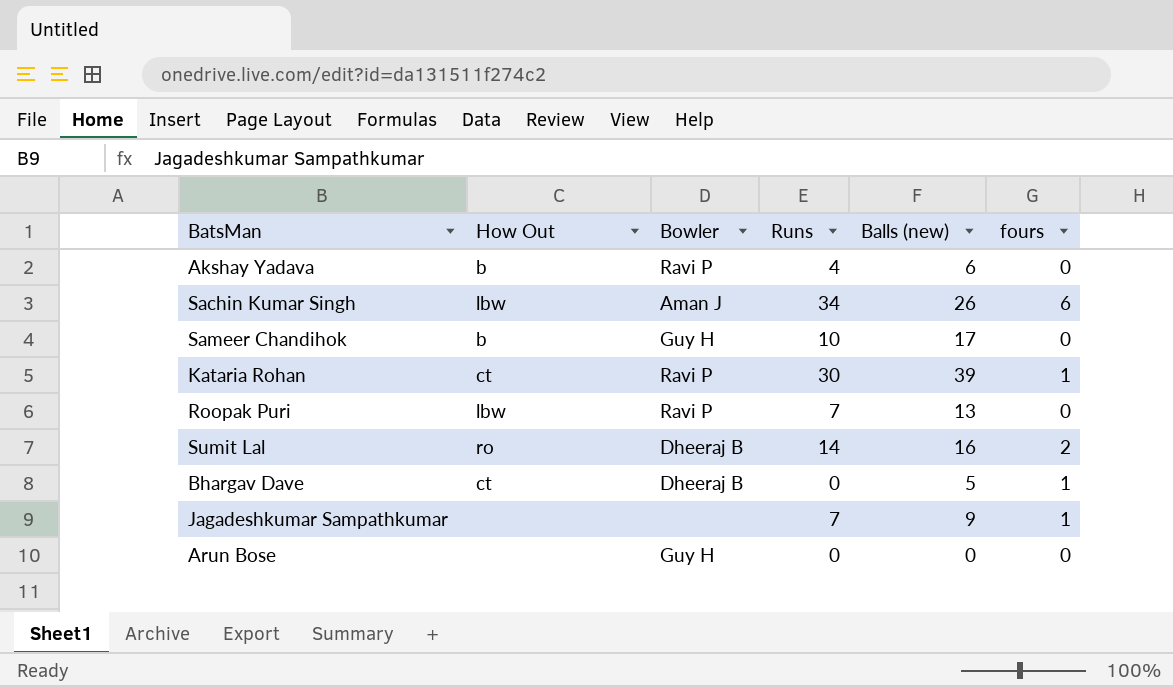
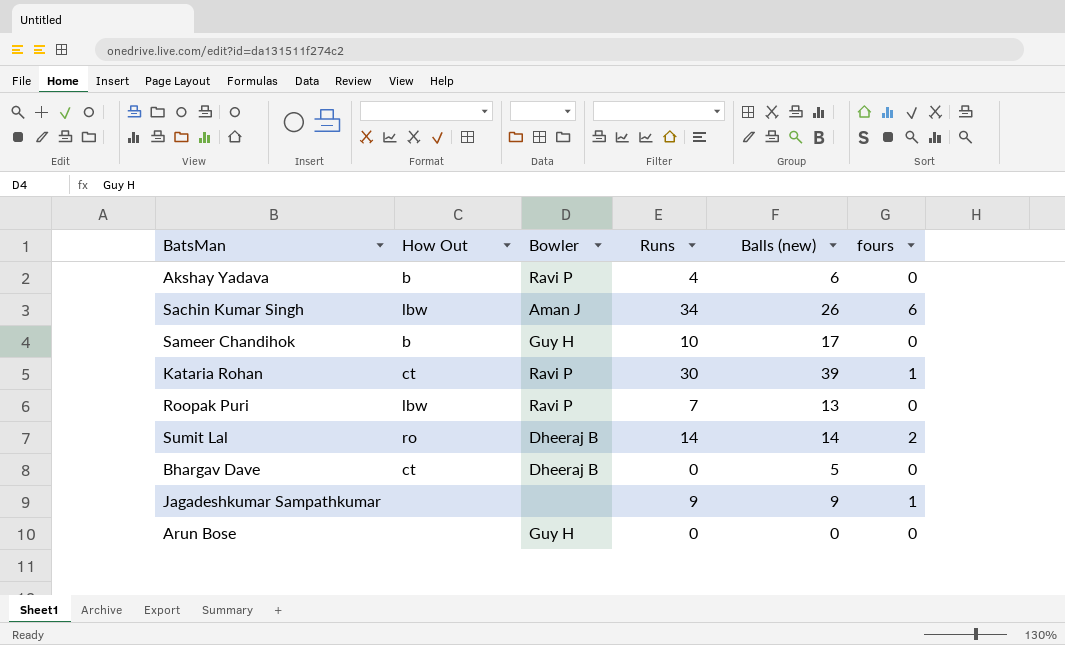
Sumit Lal | Balls (new): 16 -> 14
Bhargav Dave | fours: 1 -> 0
Jagadeshkumar Sampathkumar | Runs: 7 -> 9

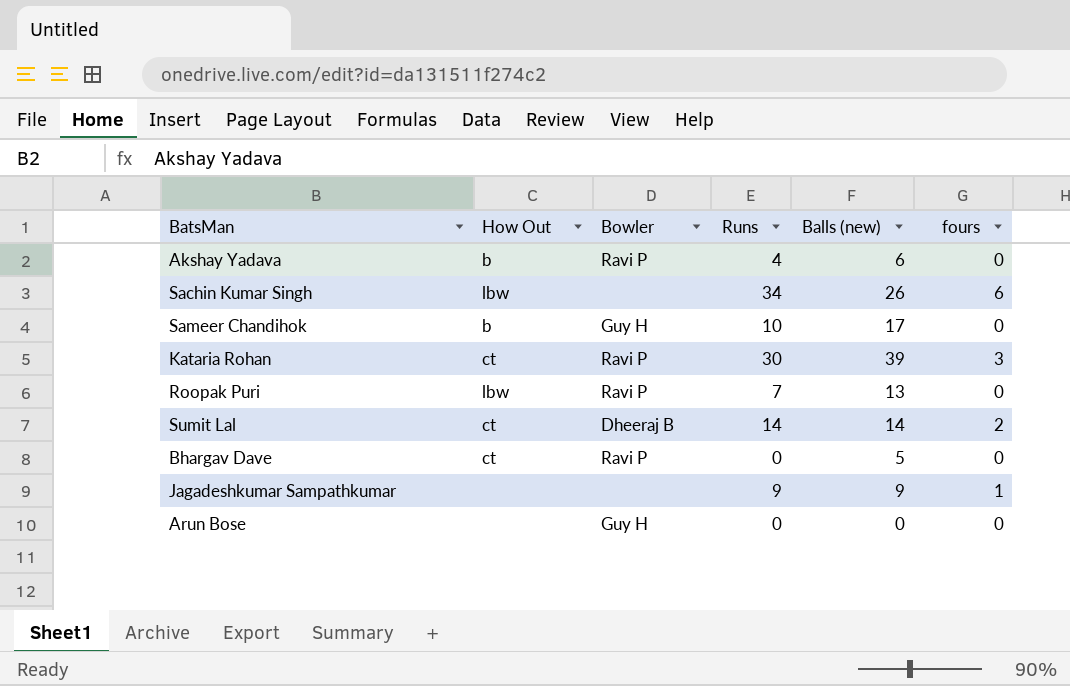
Sachin Kumar Singh | Bowler: Aman J -> none
Kataria Rohan | fours: 1 -> 3
Sumit Lal | How Out: ro -> ct
Bhargav Dave | Bowler: Dheeraj B -> Ravi P

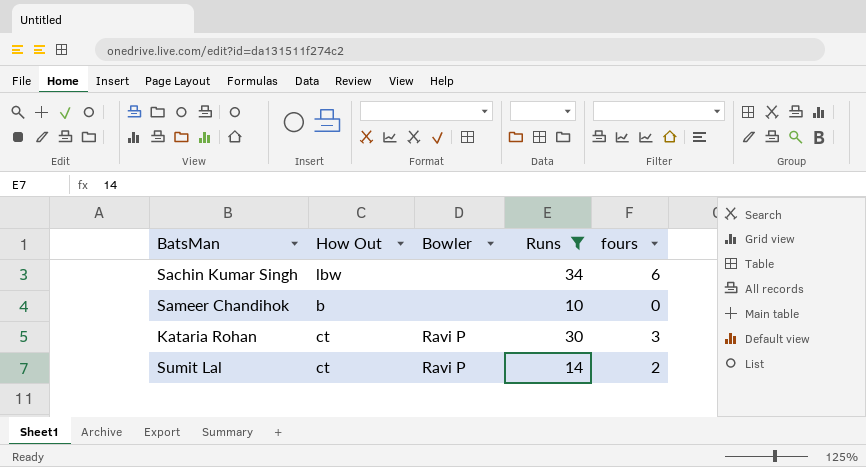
filter: none -> Runs >= 10
column Balls (new) | position: 5 -> none
Sameer Chandihok | Bowler: Guy H -> none
Sumit Lal | Bowler: Dheeraj B -> Ravi P

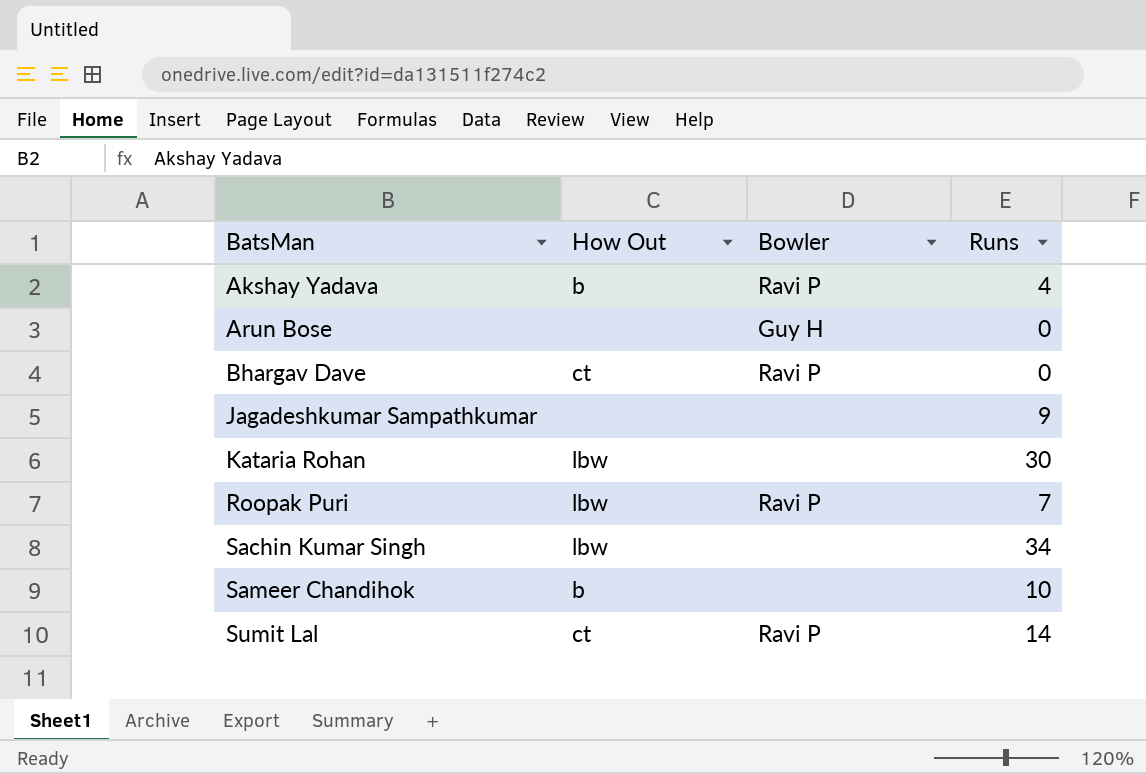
filter: Runs >= 10 -> none
row order: none -> BatsMan ascending
column fours | position: 5 -> none
Kataria Rohan | How Out: ct -> lbw
Kataria Rohan | Bowler: Ravi P -> none

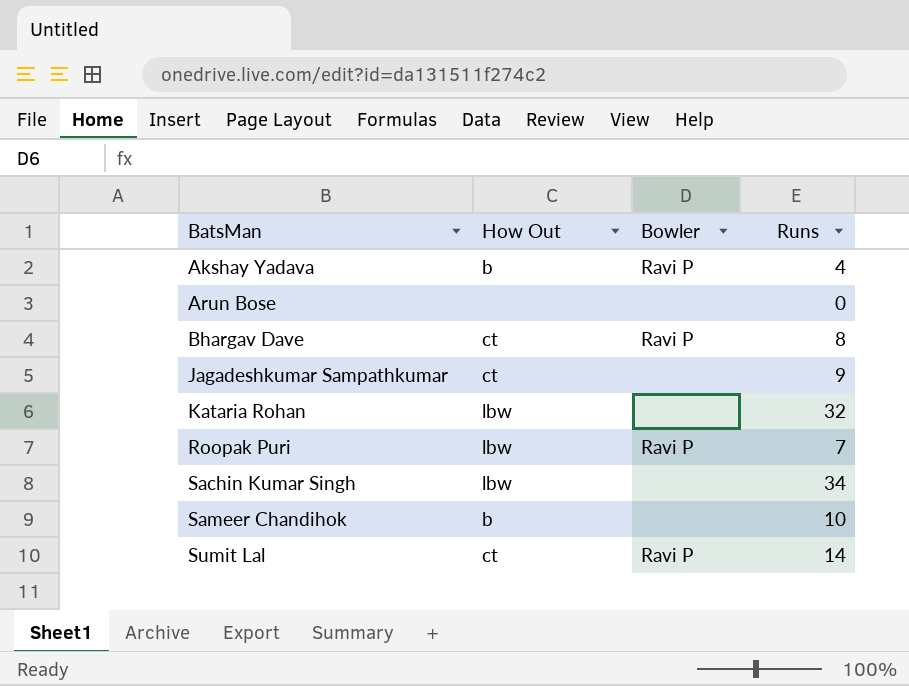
Arun Bose | Bowler: Guy H -> none
Bhargav Dave | Runs: 0 -> 8
Jagadeshkumar Sampathkumar | How Out: none -> ct
Kataria Rohan | Runs: 30 -> 32

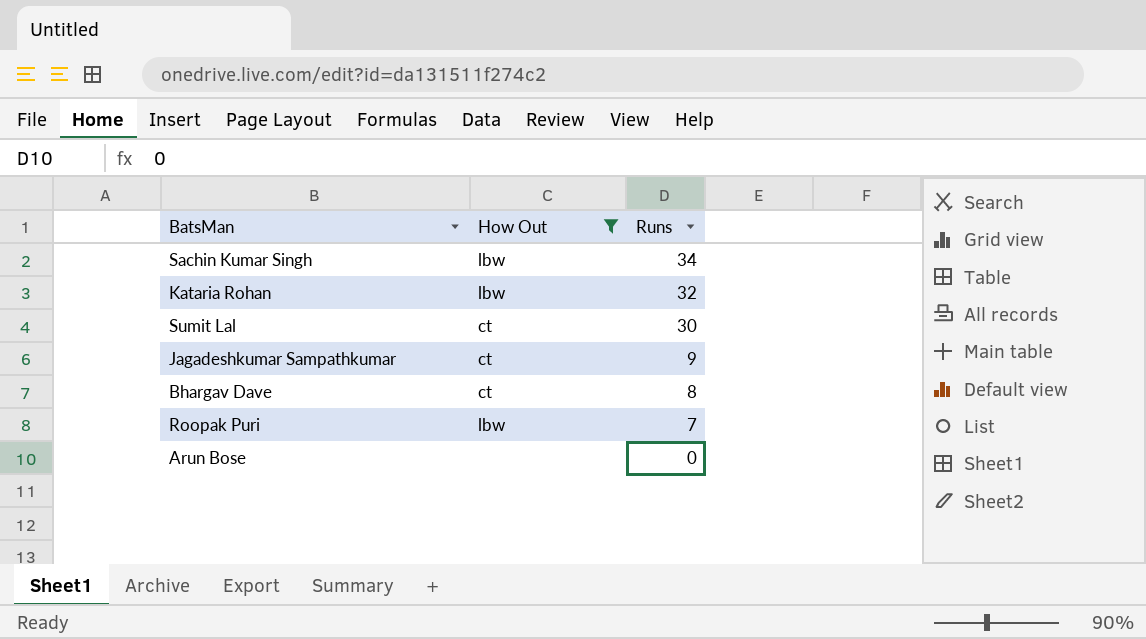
filter: none -> How Out != b
row order: BatsMan ascending -> Runs descending
column Bowler | position: 3 -> none
Sumit Lal | Runs: 14 -> 30

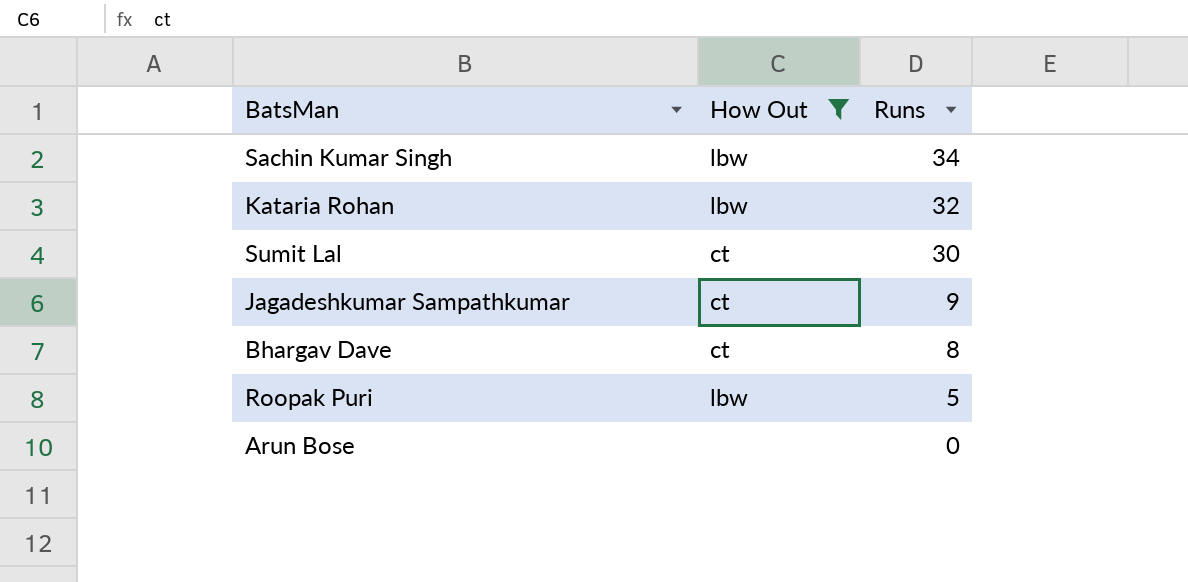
Roopak Puri | Runs: 7 -> 5

